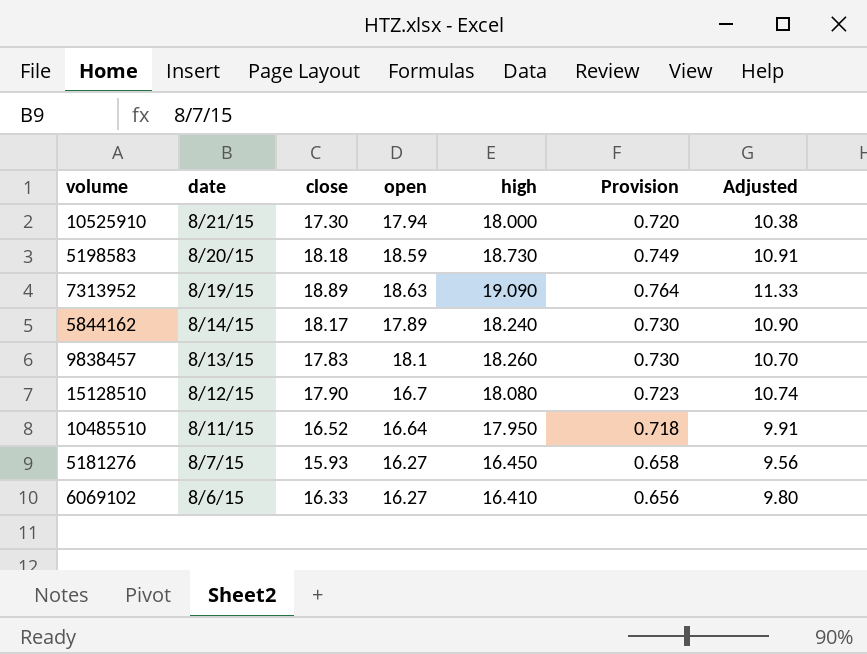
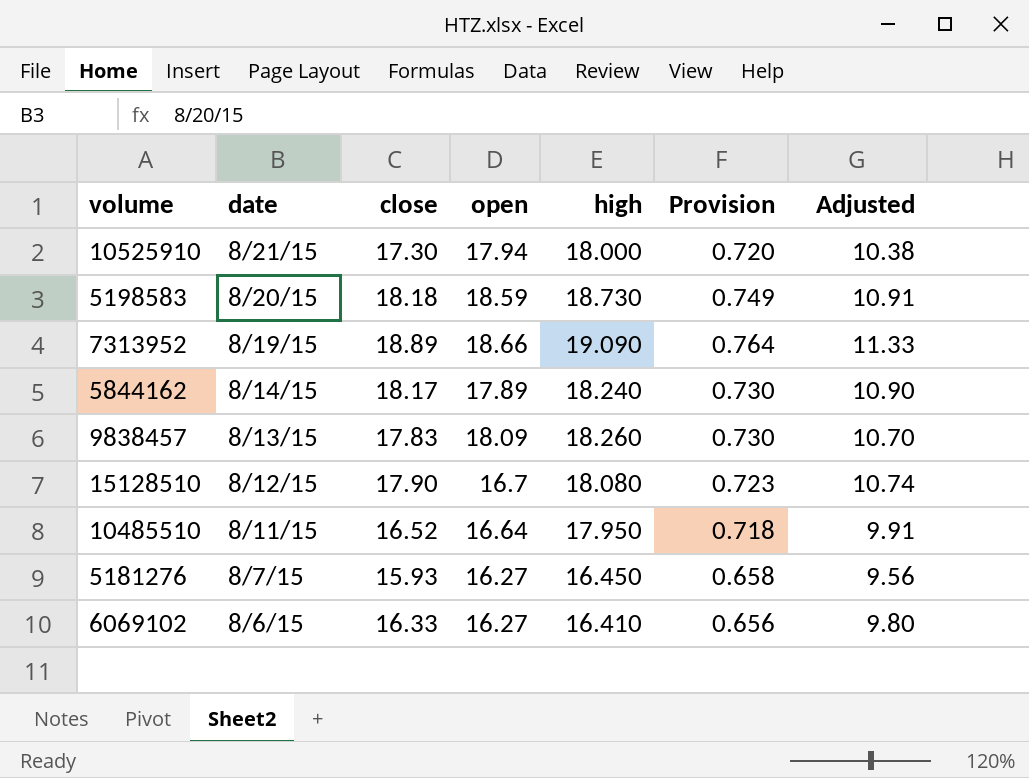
7313952 | open: 18.63 -> 18.66
9838457 | open: 18.1 -> 18.09

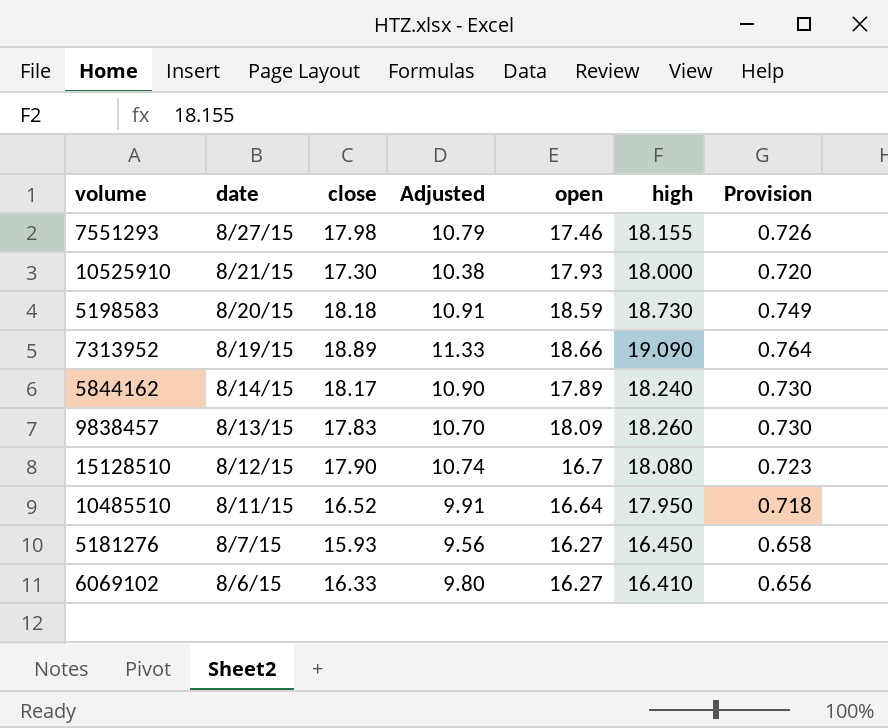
column Adjusted | position: 7 -> 4
row 7551293: none -> 8/27/15 | 17.98 | 10.79 | 17.46 | 18.155 | 0.726
10525910 | open: 17.94 -> 17.93

